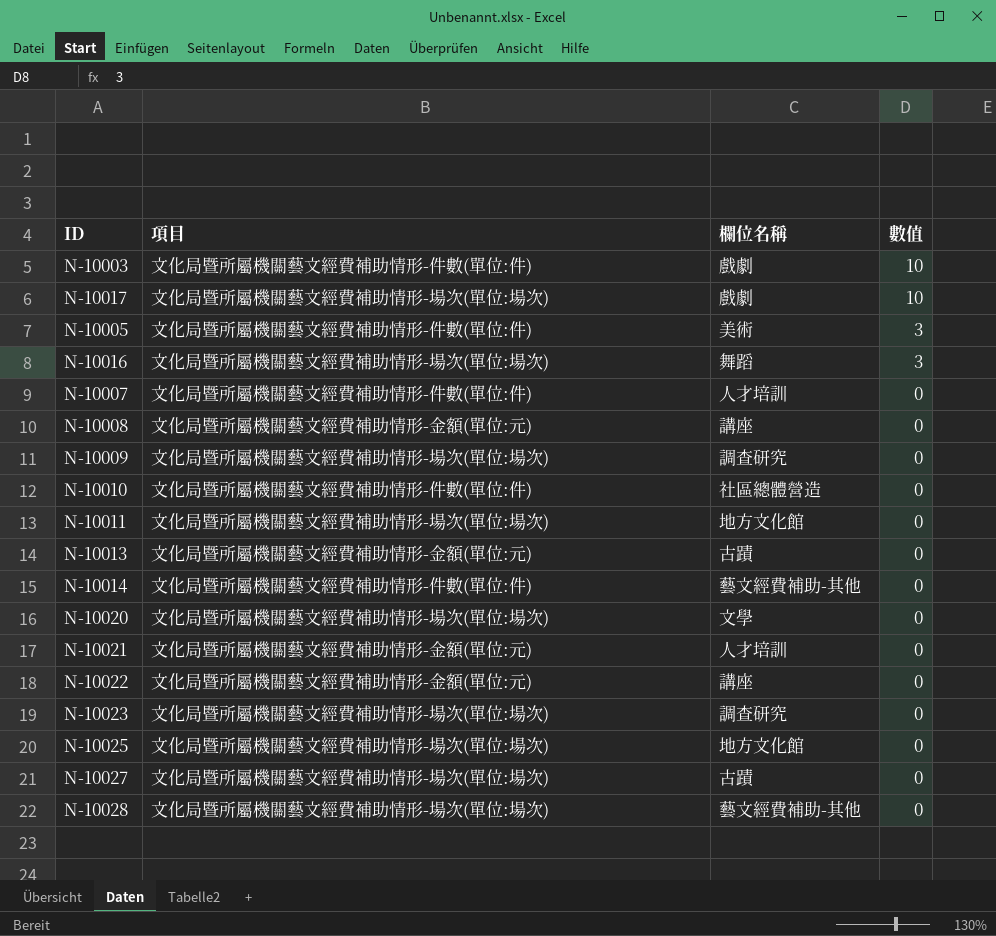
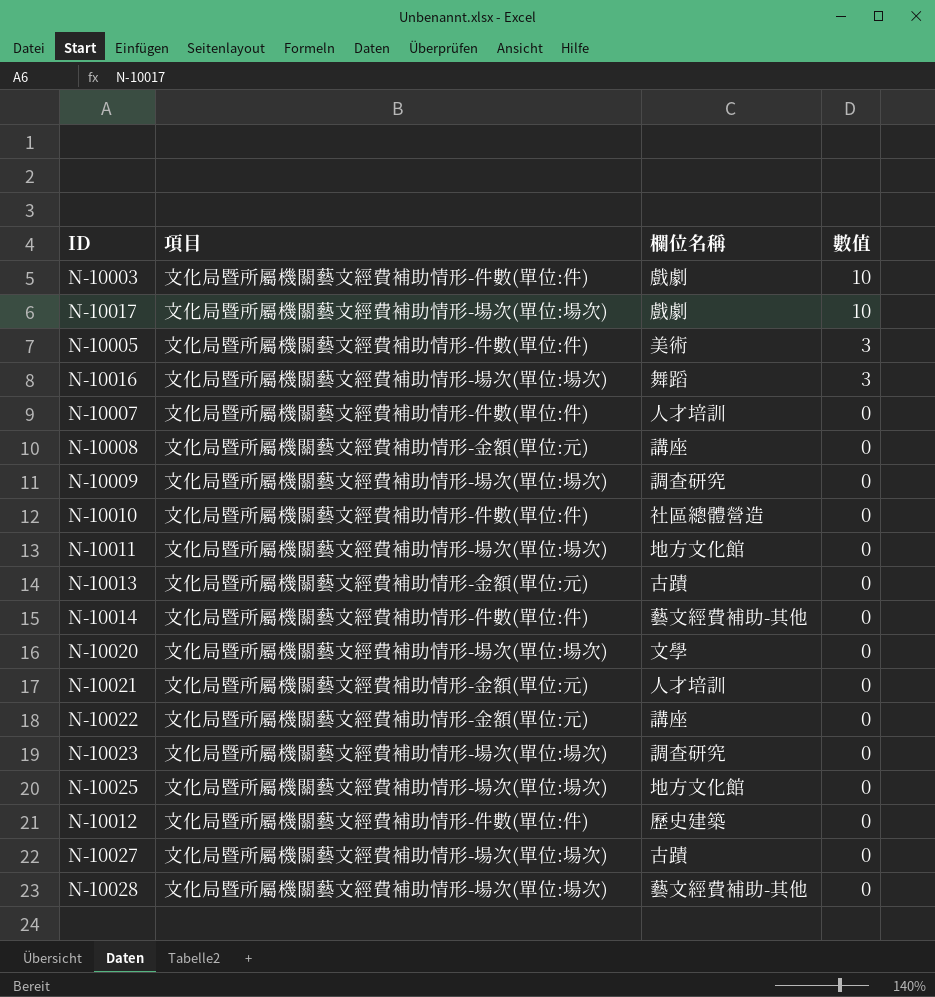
row N-10012: none -> 文化局暨所屬機關藝文經費補助情形-件數(單位:件) | 歷史建築 | 0

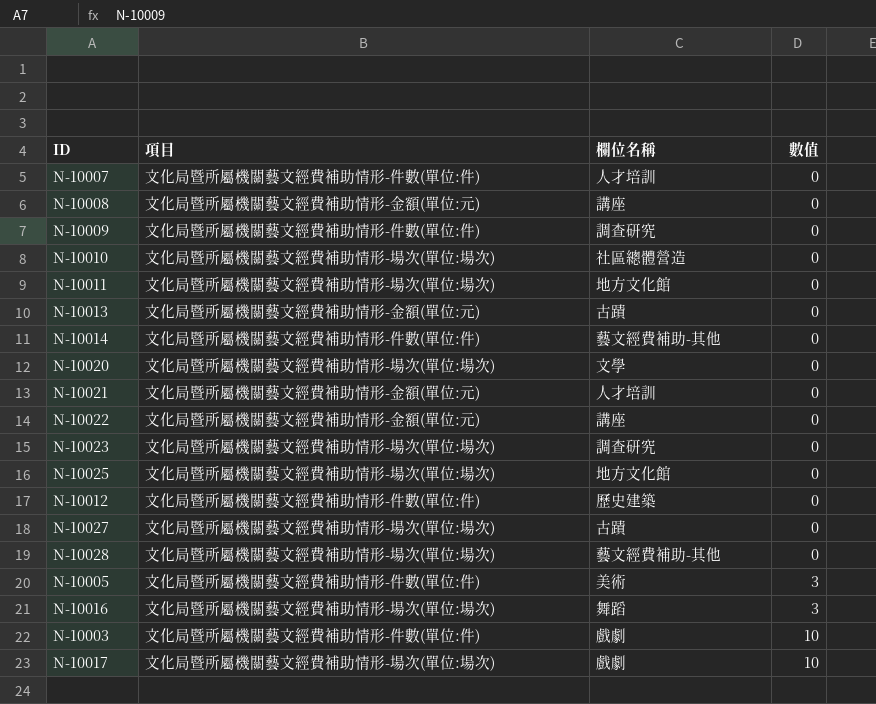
row order: 數值 descending -> 數值 ascending
N-10009 | 項目: 文化局暨所屬機關藝文經費補助情形-場次(單位:場次) -> 文化局暨所屬機關藝文經費補助情形-件數(單位:件)
N-10010 | 項目: 文化局暨所屬機關藝文經費補助情形-件數(單位:件) -> 文化局暨所屬機關藝文經費補助情形-場次(單位:場次)

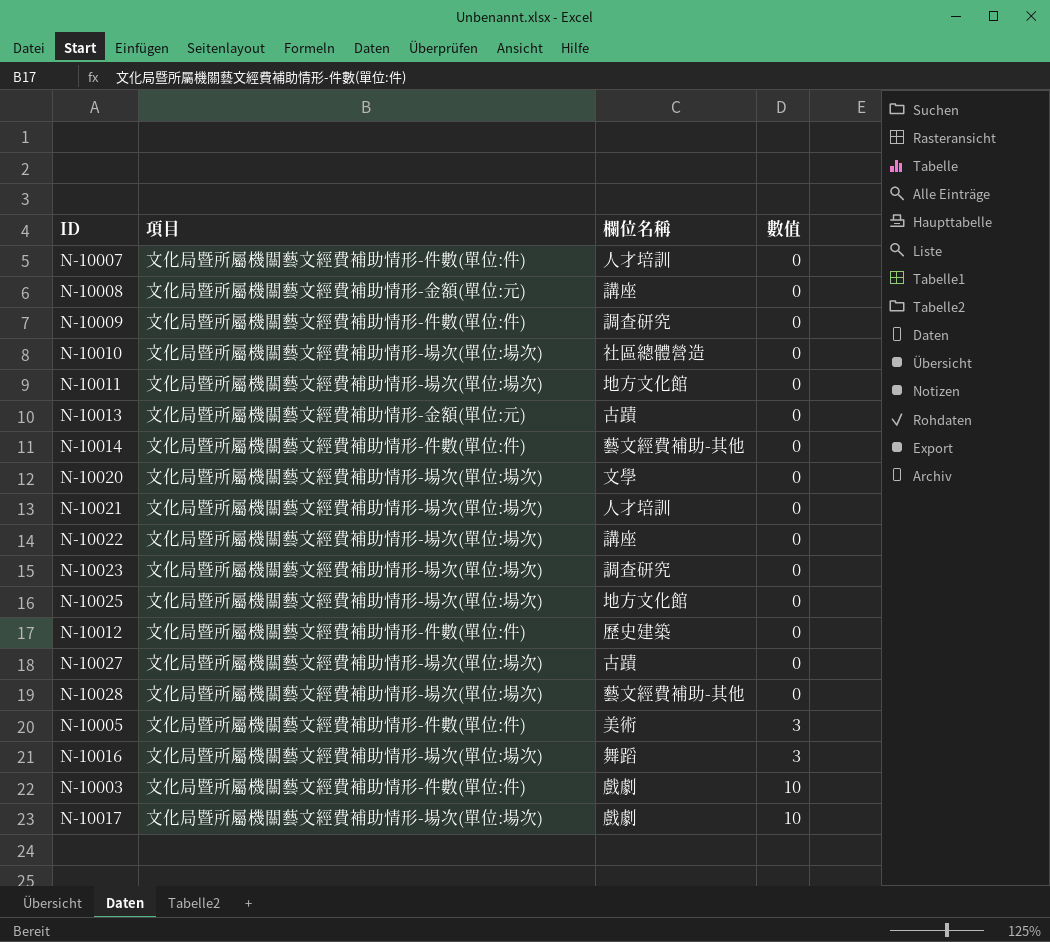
N-10021 | 項目: 文化局暨所屬機關藝文經費補助情形-金額(單位:元) -> 文化局暨所屬機關藝文經費補助情形-場次(單位:場次)
N-10022 | 項目: 文化局暨所屬機關藝文經費補助情形-金額(單位:元) -> 文化局暨所屬機關藝文經費補助情形-場次(單位:場次)

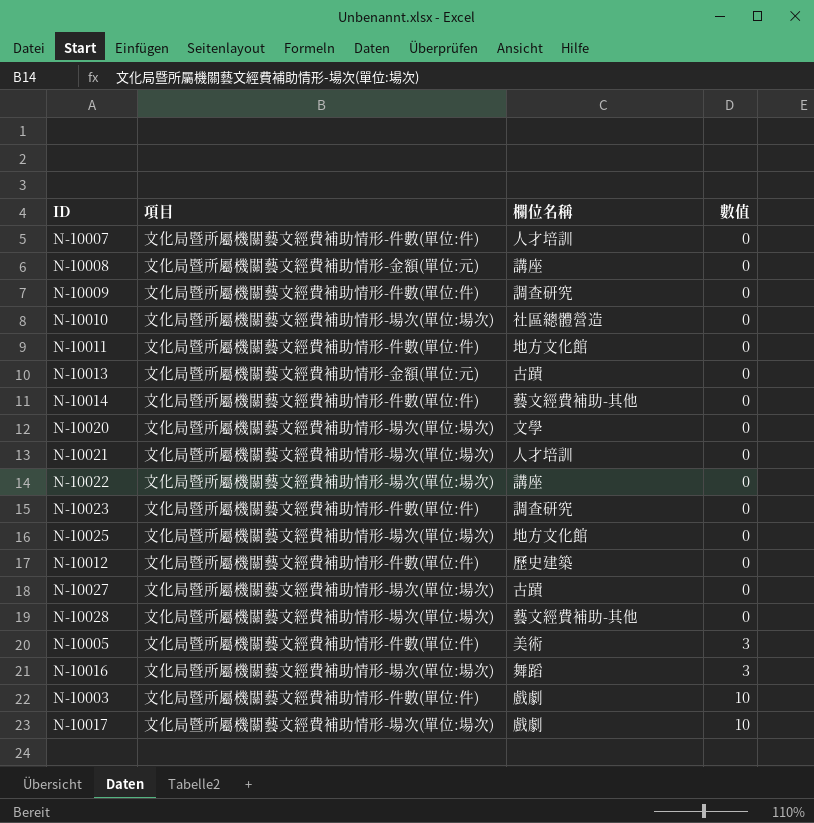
N-10011 | 項目: 文化局暨所屬機關藝文經費補助情形-場次(單位:場次) -> 文化局暨所屬機關藝文經費補助情形-件數(單位:件)
N-10023 | 項目: 文化局暨所屬機關藝文經費補助情形-場次(單位:場次) -> 文化局暨所屬機關藝文經費補助情形-件數(單位:件)

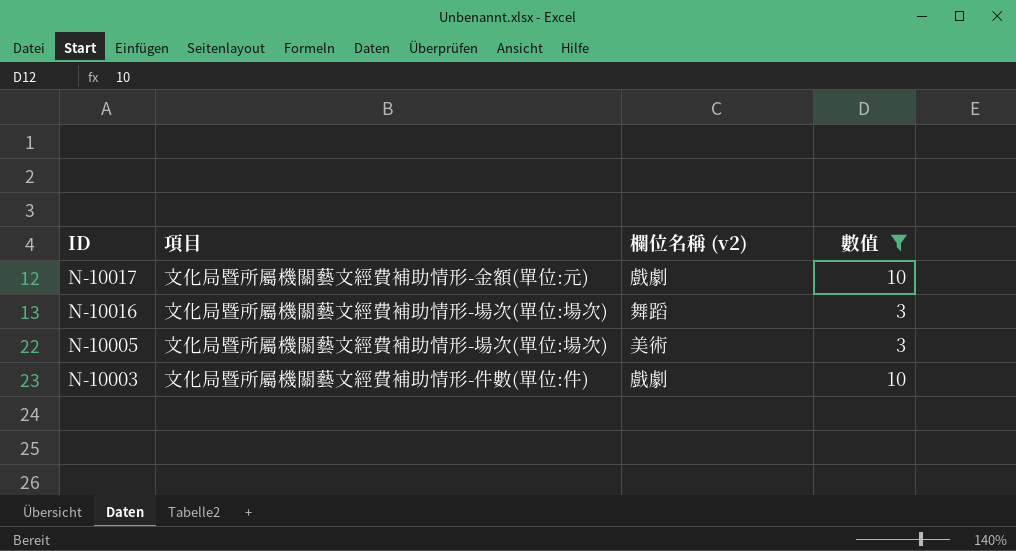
filter: none -> 數值 != 0
row order: 數值 ascending -> ID descending
column name: 欄位名稱 -> 欄位名稱 (v2)
N-10017 | 項目: 文化局暨所屬機關藝文經費補助情形-場次(單位:場次) -> 文化局暨所屬機關藝文經費補助情形-金額(單位:元)
N-10005 | 項目: 文化局暨所屬機關藝文經費補助情形-件數(單位:件) -> 文化局暨所屬機關藝文經費補助情形-場次(單位:場次)

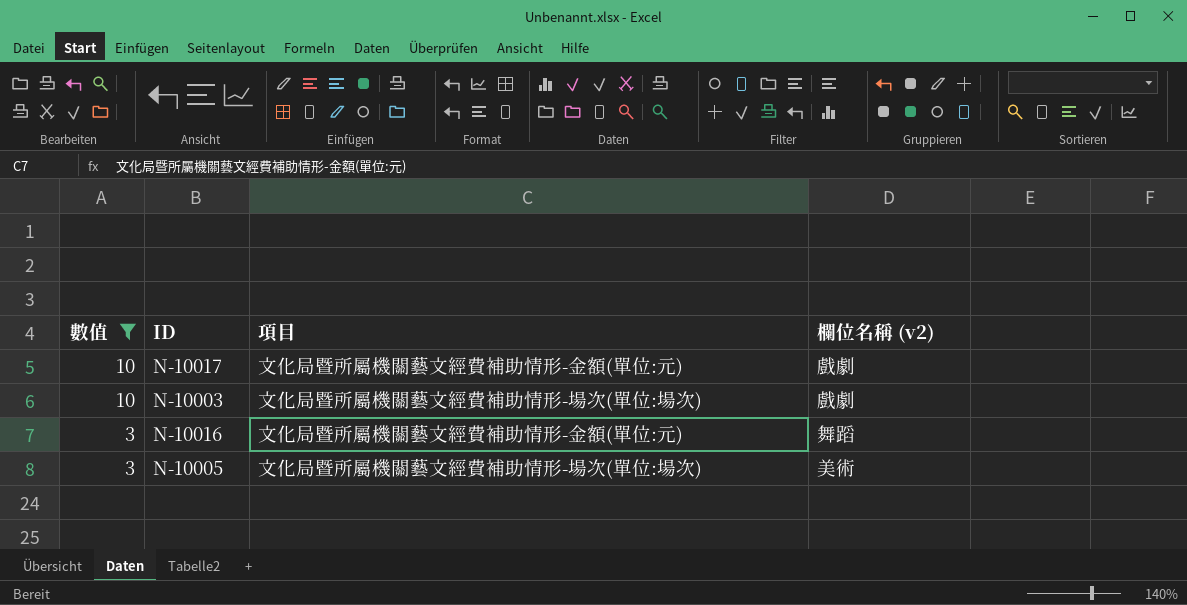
row order: ID descending -> 數值 descending
column 數值 | position: 4 -> 1
N-10003 | 項目: 文化局暨所屬機關藝文經費補助情形-件數(單位:件) -> 文化局暨所屬機關藝文經費補助情形-場次(單位:場次)
N-10016 | 項目: 文化局暨所屬機關藝文經費補助情形-場次(單位:場次) -> 文化局暨所屬機關藝文經費補助情形-金額(單位:元)

